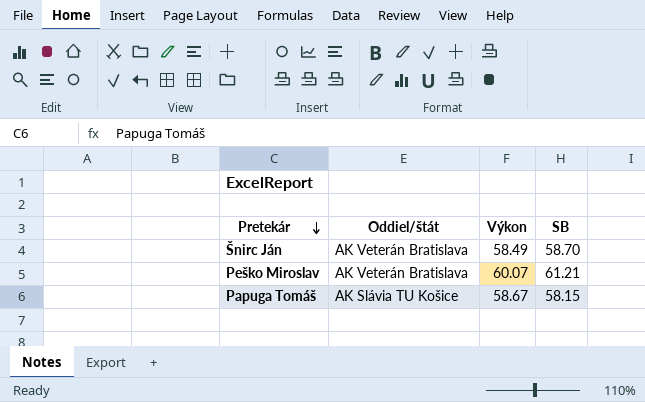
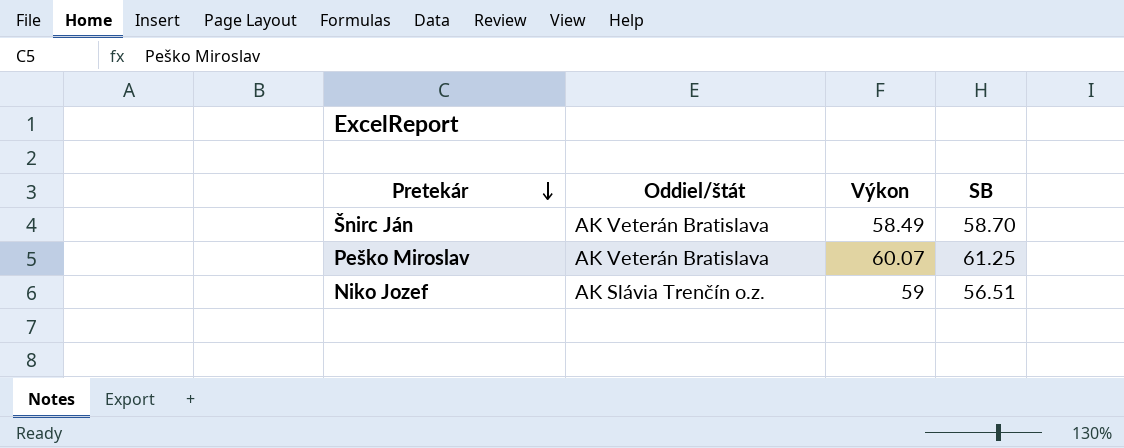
row Papuga Tomáš: AK Slávia TU Košice | 58.67 | 58.15 -> none
Peško Miroslav | SB: 61.21 -> 61.25
row Niko Jozef: none -> AK Slávia Trenčín o.z. | 59 | 56.51

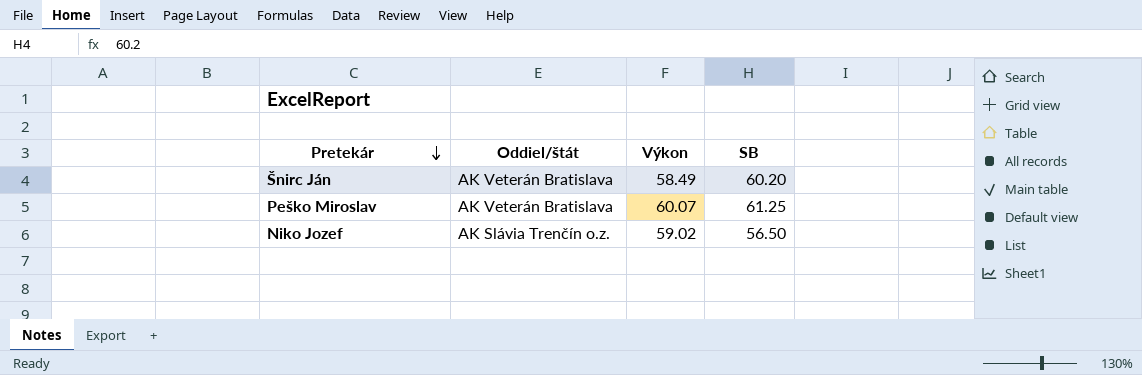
Šnirc Ján | SB: 58.70 -> 60.20
Niko Jozef | Výkon: 59 -> 59.02
Niko Jozef | SB: 56.51 -> 56.50

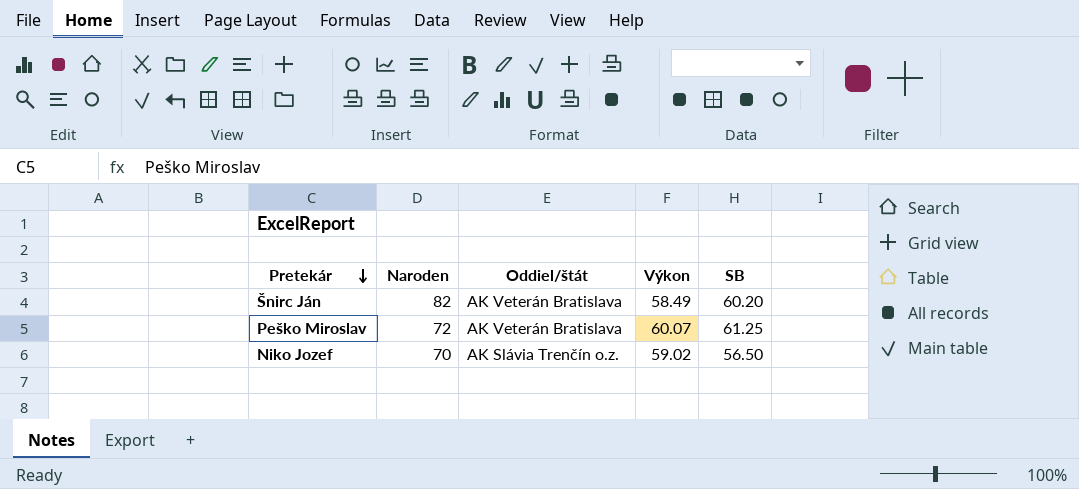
column Naroden | position: none -> 2

